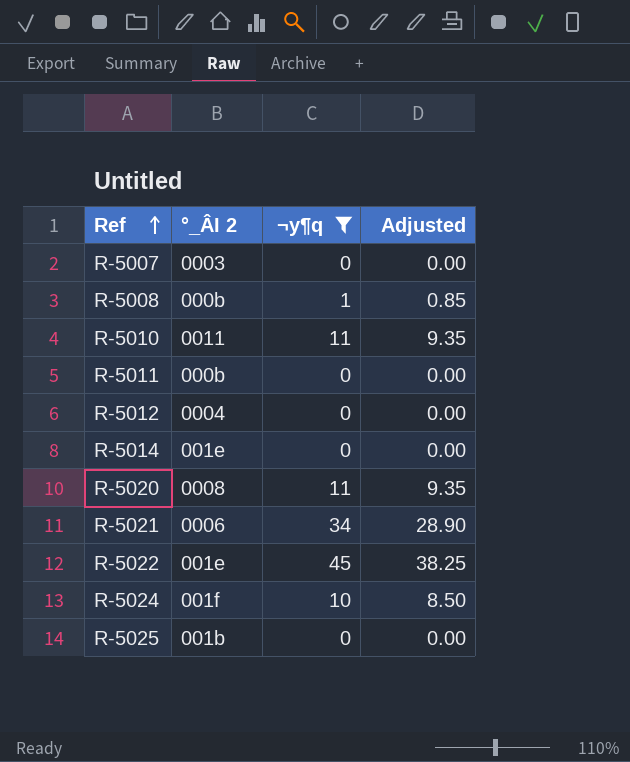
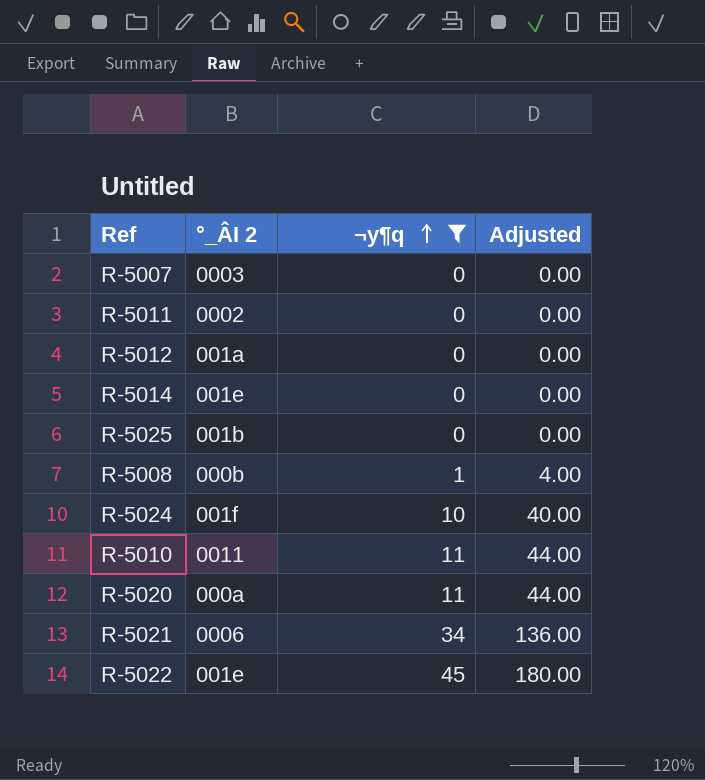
row order: Ref ascending -> ¬y¶q ascending
column Adjusted | formula: [¬y¶q] * 0.85 -> [¬y¶q] * 4
R-5011 | °_ÂI 2: 000b -> 0002
R-5012 | °_ÂI 2: 0004 -> 001a
R-5020 | °_ÂI 2: 0008 -> 000a

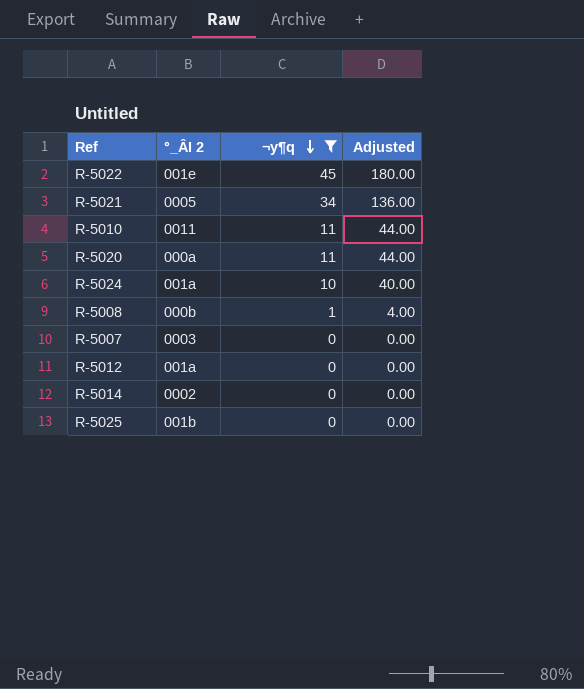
row order: ¬y¶q ascending -> ¬y¶q descending
row R-5011: 0002 | 0 | 0.00 -> none
R-5021 | °_ÂI 2: 0006 -> 0005
R-5024 | °_ÂI 2: 001f -> 001a
R-5014 | °_ÂI 2: 001e -> 0002

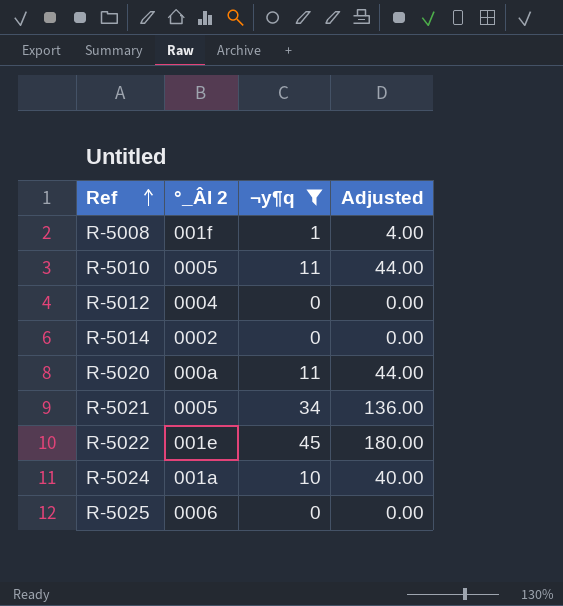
row order: ¬y¶q descending -> Ref ascending
row R-5007: 0003 | 0 | 0.00 -> none
R-5008 | °_ÂI 2: 000b -> 001f
R-5010 | °_ÂI 2: 0011 -> 0005
R-5012 | °_ÂI 2: 001a -> 0004
R-5025 | °_ÂI 2: 001b -> 0006

